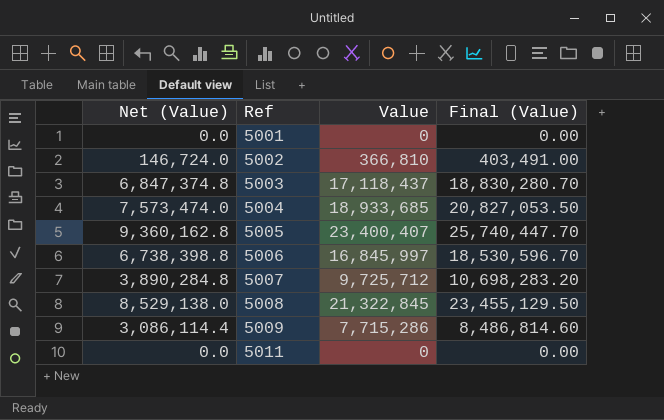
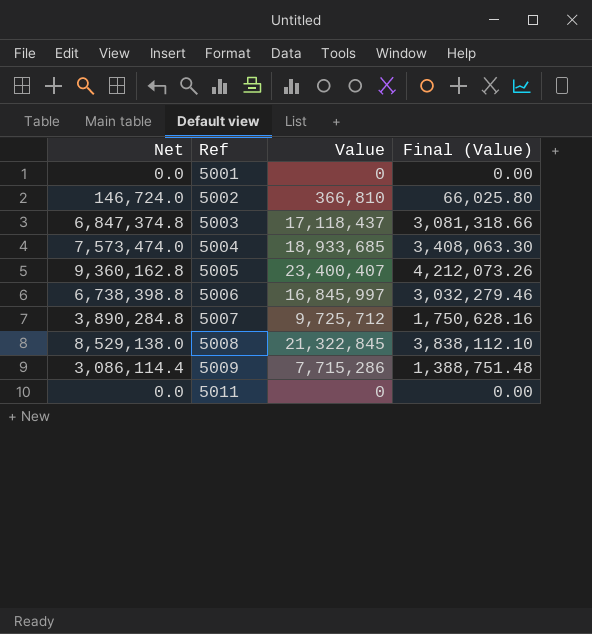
column name: Net (Value) -> Net
column Final (Value) | formula: [Value] * 1.1 -> [Value] * 0.18

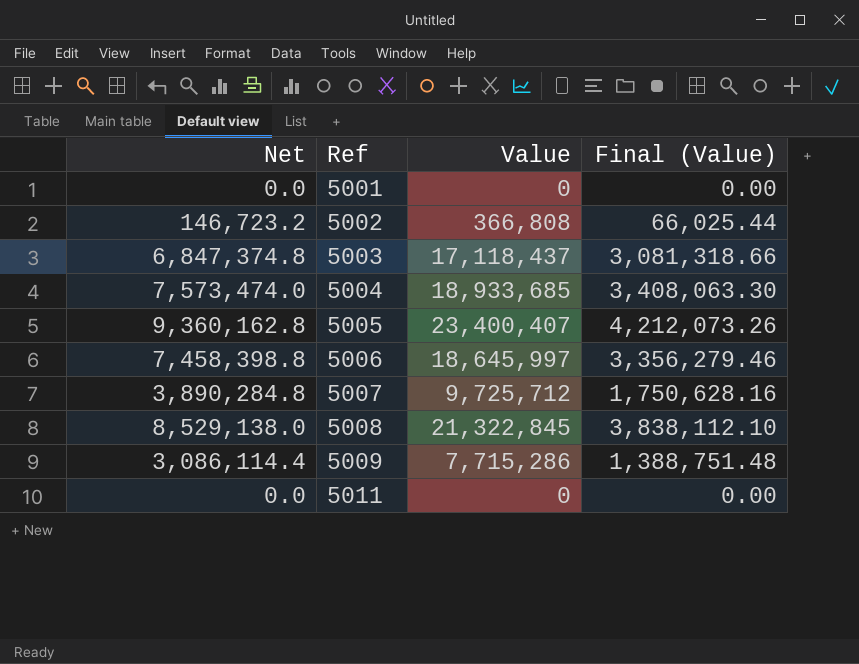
5002 | Net: 146,724.0 -> 146,723.2
5002 | Value: 366,810 -> 366,808
5002 | Final (Value): 66,025.80 -> 66,025.44
5006 | Net: 6,738,398.8 -> 7,458,398.8
5006 | Value: 16,845,997 -> 18,645,997
5006 | Final (Value): 3,032,279.46 -> 3,356,279.46

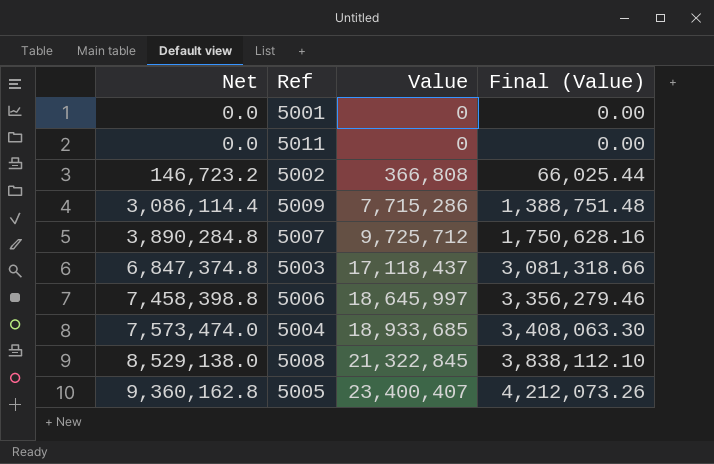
row order: Ref ascending -> Net ascending

